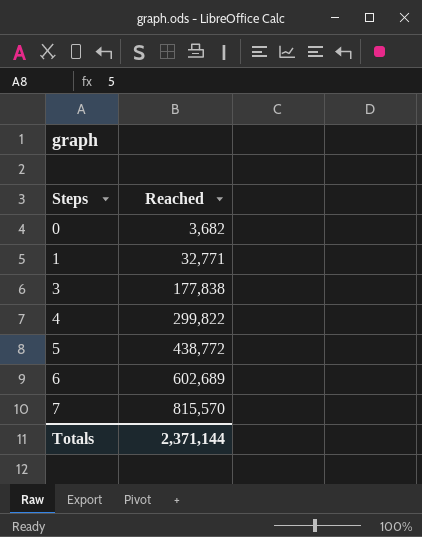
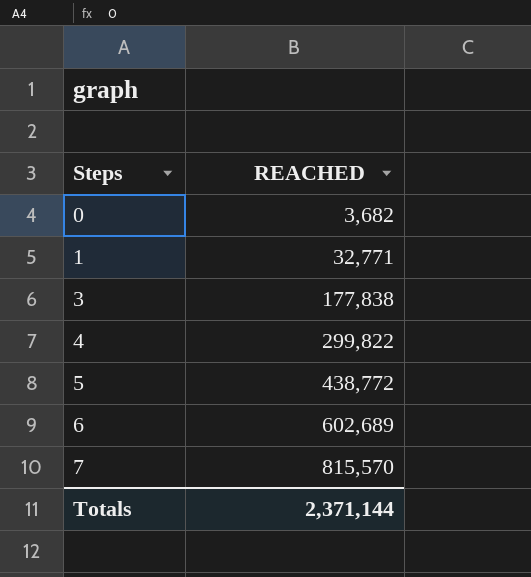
column name: Reached -> REACHED

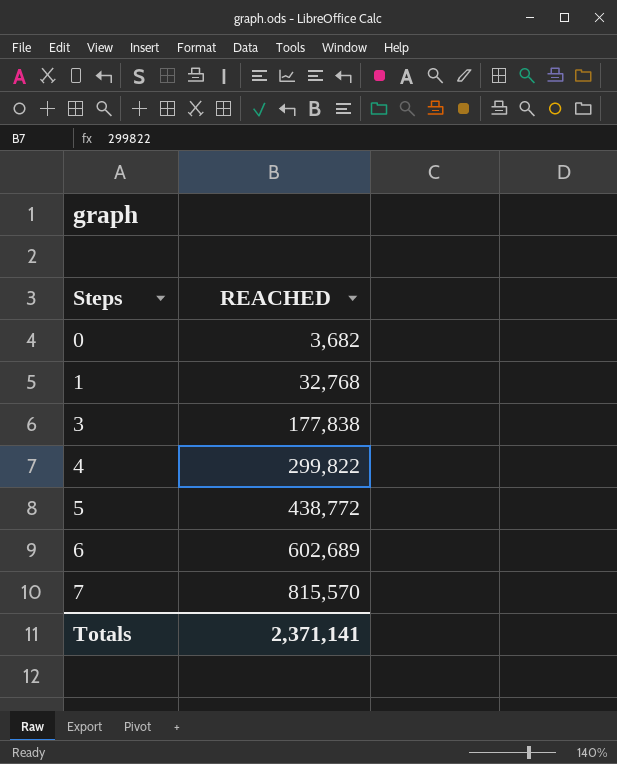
1 | REACHED: 32,771 -> 32,768
Totals | REACHED: 2,371,144 -> 2,371,141

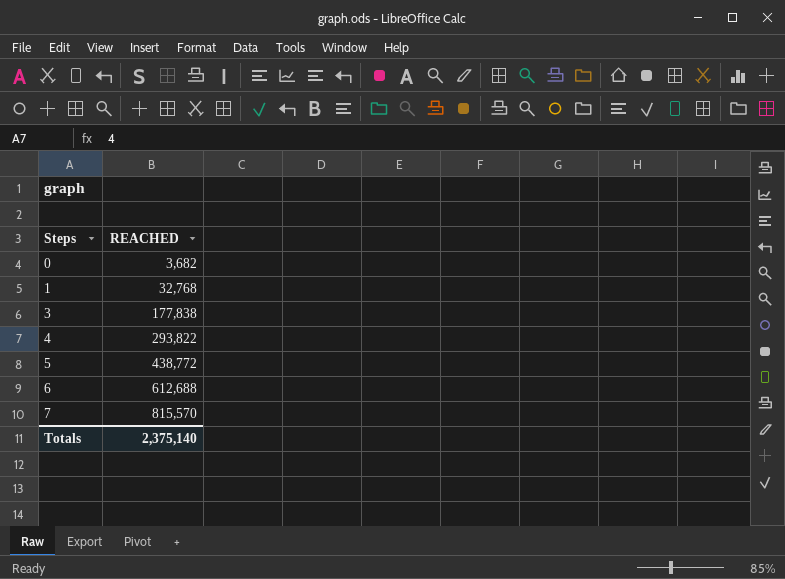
4 | REACHED: 299,822 -> 293,822
6 | REACHED: 602,689 -> 612,688
Totals | REACHED: 2,371,141 -> 2,375,140

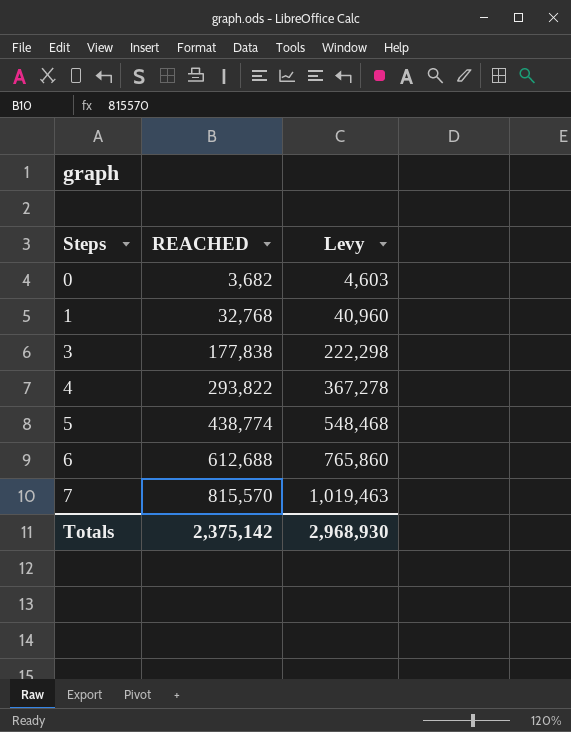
column Levy | formula: none -> [REACHED] * 1.25
5 | REACHED: 438,772 -> 438,774
Totals | REACHED: 2,375,140 -> 2,375,142

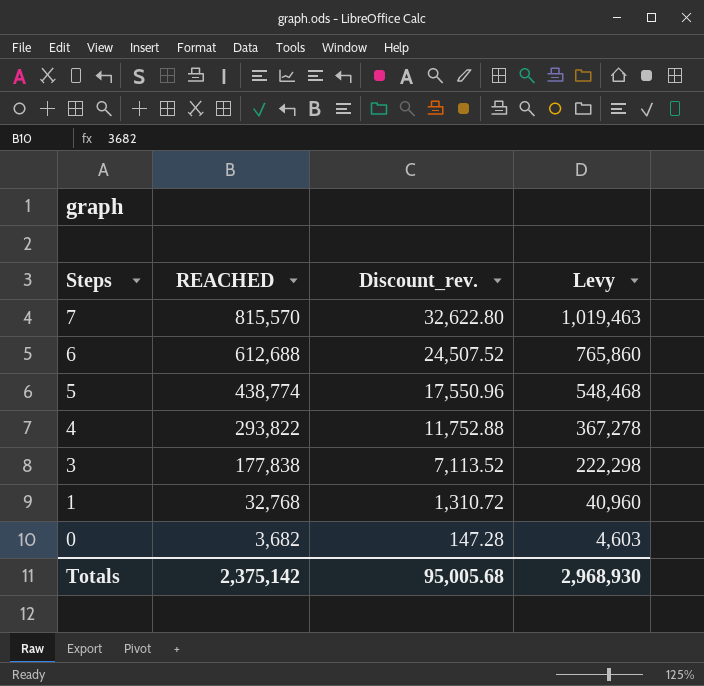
row order: Steps ascending -> Steps descending
column Discount_rev. | formula: none -> [REACHED] * 0.04

